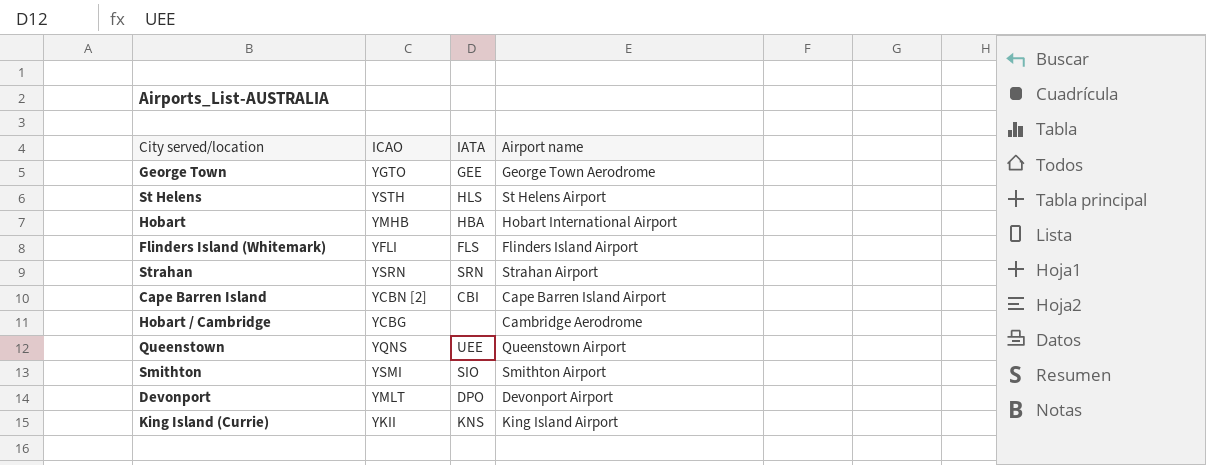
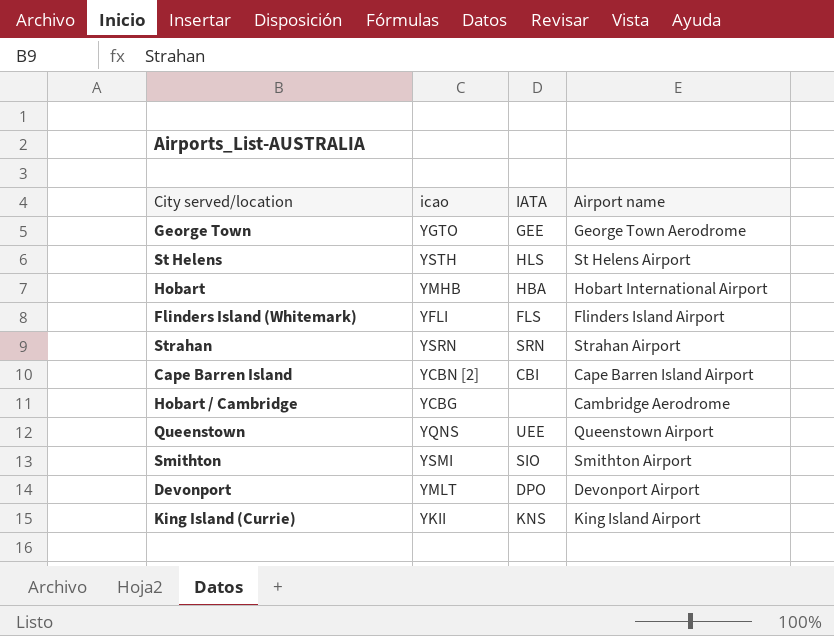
column name: ICAO -> icao

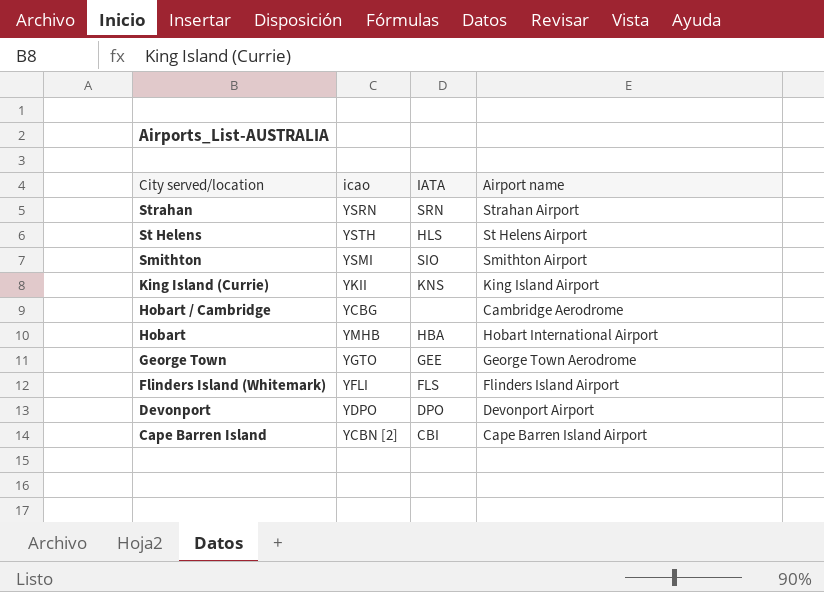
row order: none -> City served/location descending
row Queenstown: YQNS | UEE | Queenstown Airport -> none
Devonport | icao: YMLT -> YDPO

